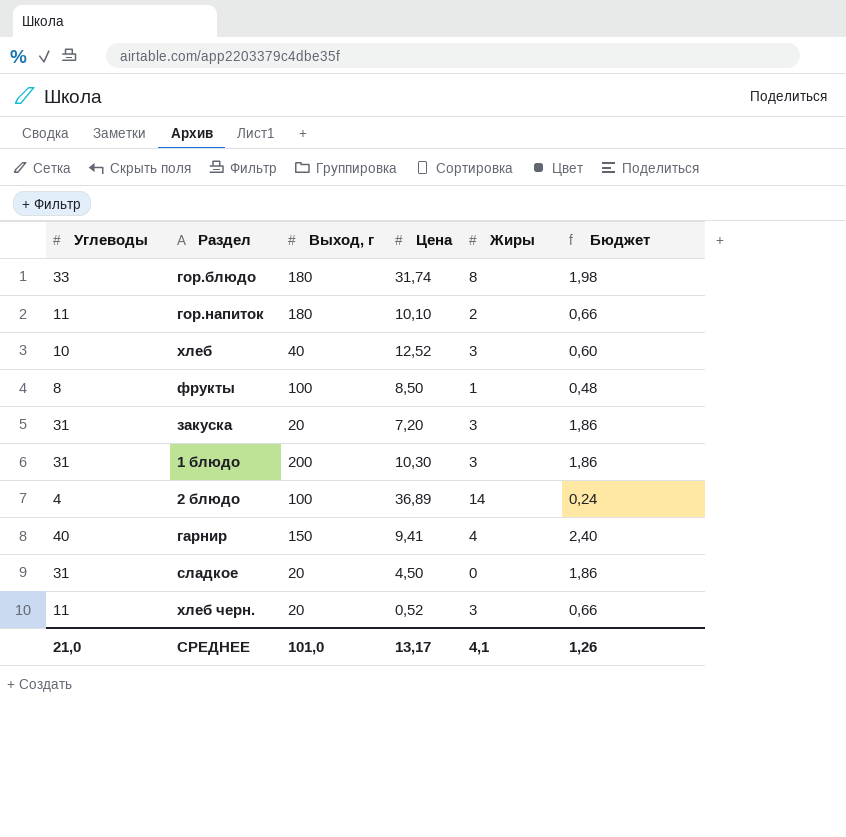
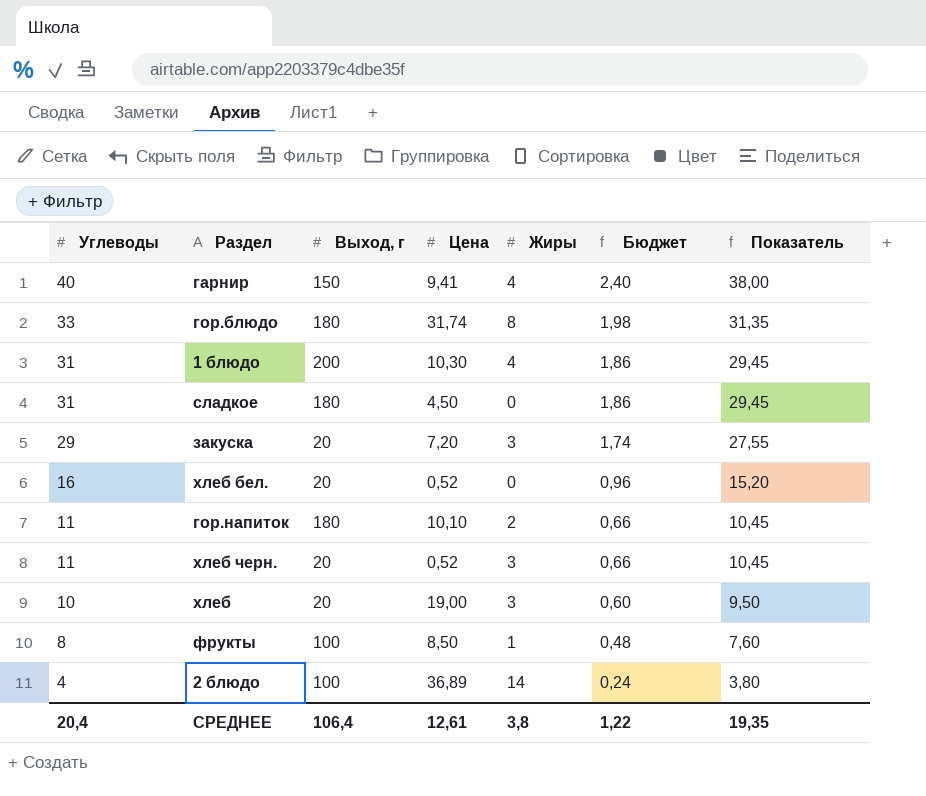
row order: none -> Углеводы descending
column Показатель | formula: none -> [Углеводы] * 0,95
1 блюдо | Жиры: 3 -> 4
сладкое | Выход, г: 20 -> 180
закуска | Углеводы: 31 -> 29
закуска | Бюджет: 1,86 -> 1,74
row хлеб бел.: none -> 16 | 20 | 0,52 | 0 | 0,96 | 15,20
хлеб | Выход, г: 40 -> 20
хлеб | Цена: 12,52 -> 19,00
СРЕДНЕЕ | Углеводы: 21,0 -> 20,4
СРЕДНЕЕ | Выход, г: 101,0 -> 106,4
СРЕДНЕЕ | Цена: 13,17 -> 12,61
СРЕДНЕЕ | Жиры: 4,1 -> 3,8
СРЕДНЕЕ | Бюджет: 1,26 -> 1,22

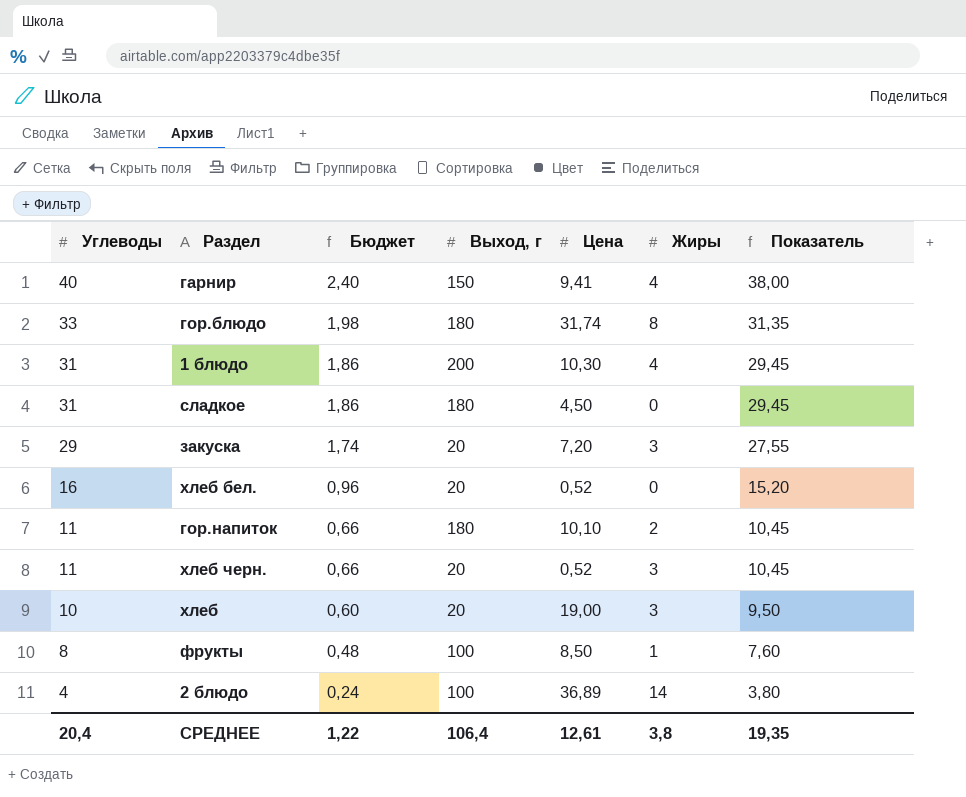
column Бюджет | position: 6 -> 3

